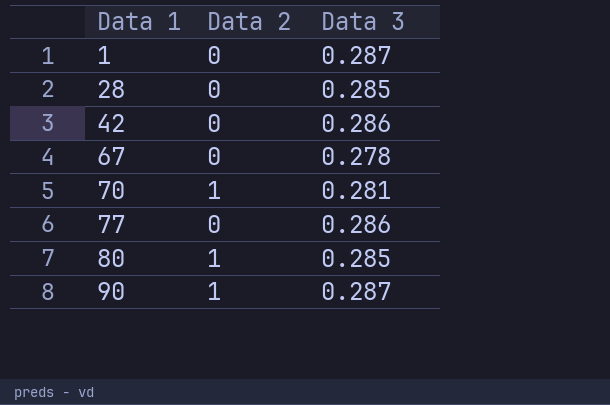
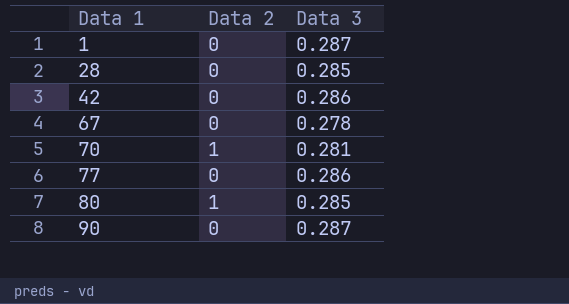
90 | Data 2: 1 -> 0

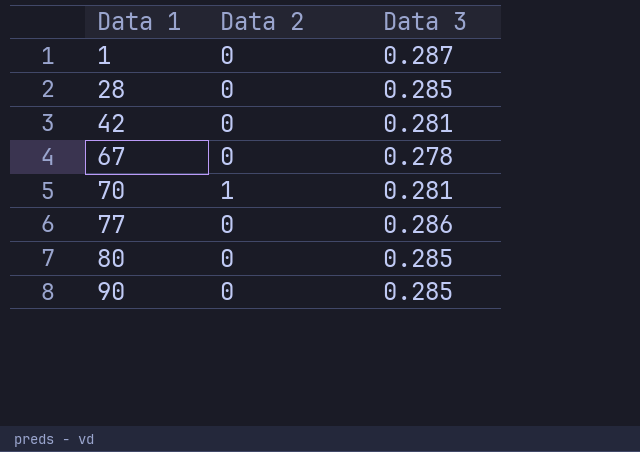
42 | Data 3: 0.286 -> 0.281
80 | Data 2: 1 -> 0
90 | Data 3: 0.287 -> 0.285

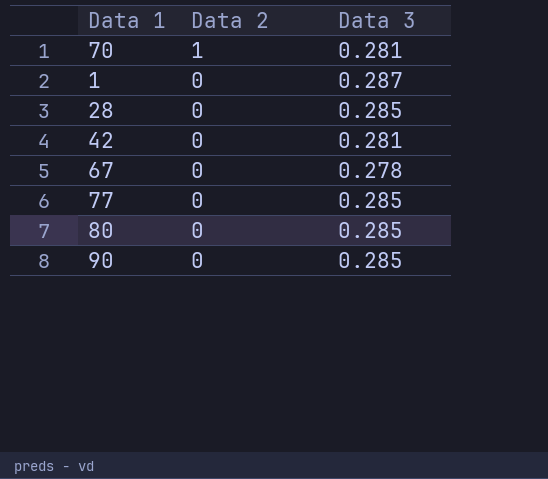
row order: Data 1 ascending -> Data 2 descending
77 | Data 3: 0.286 -> 0.285

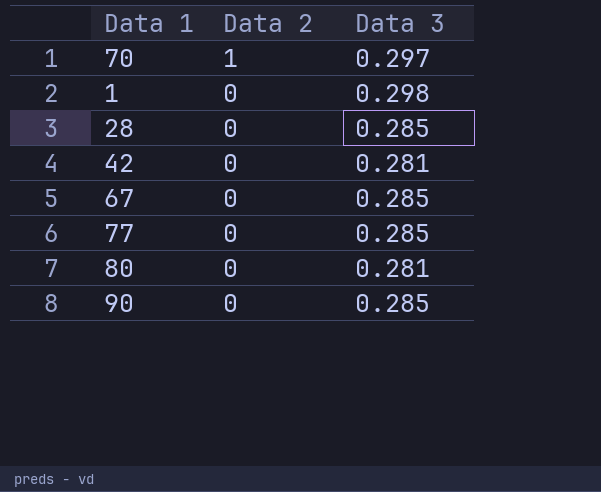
70 | Data 3: 0.281 -> 0.297
1 | Data 3: 0.287 -> 0.298
67 | Data 3: 0.278 -> 0.285
80 | Data 3: 0.285 -> 0.281

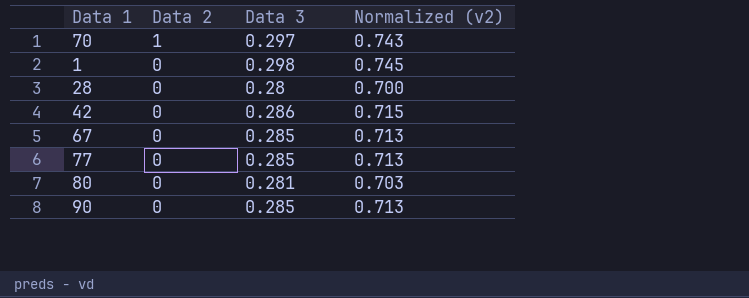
column Normalized (v2) | formula: none -> [Data 3] * 2.5
28 | Data 3: 0.285 -> 0.28
42 | Data 3: 0.281 -> 0.286

